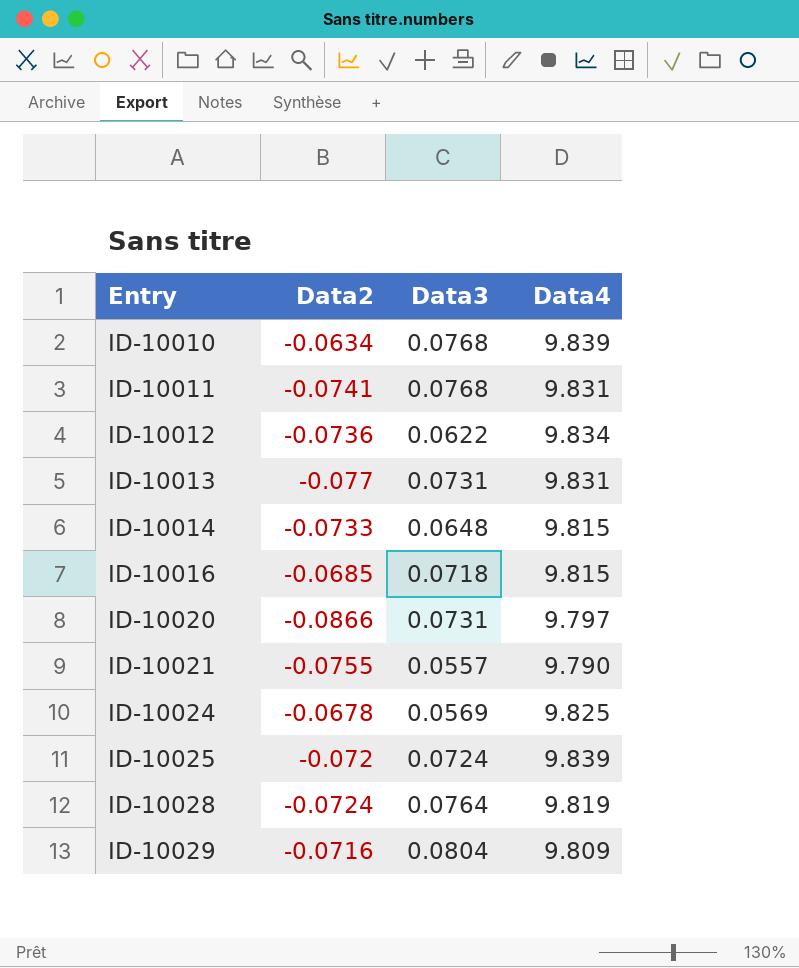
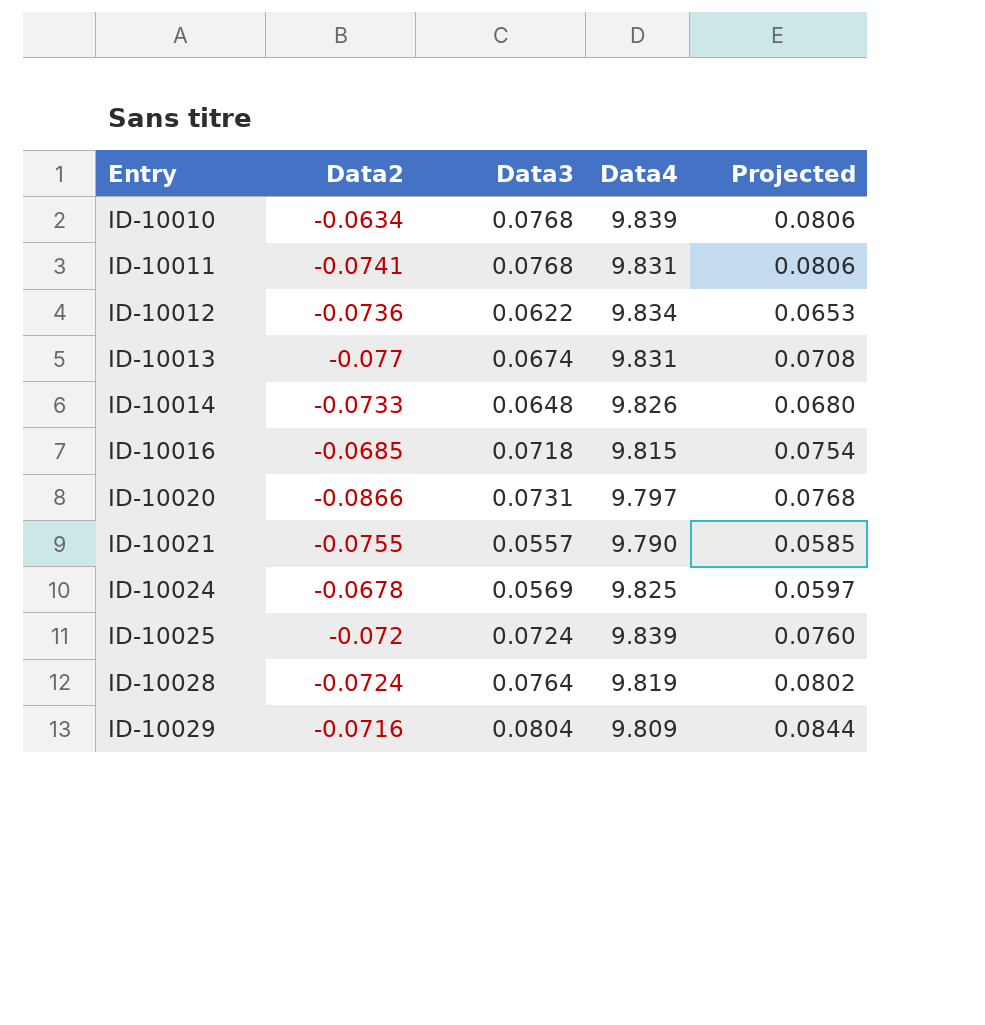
column Projected | formula: none -> [Data3] * 1.05
ID-10013 | Data3: 0.0731 -> 0.0674
ID-10014 | Data4: 9.815 -> 9.826

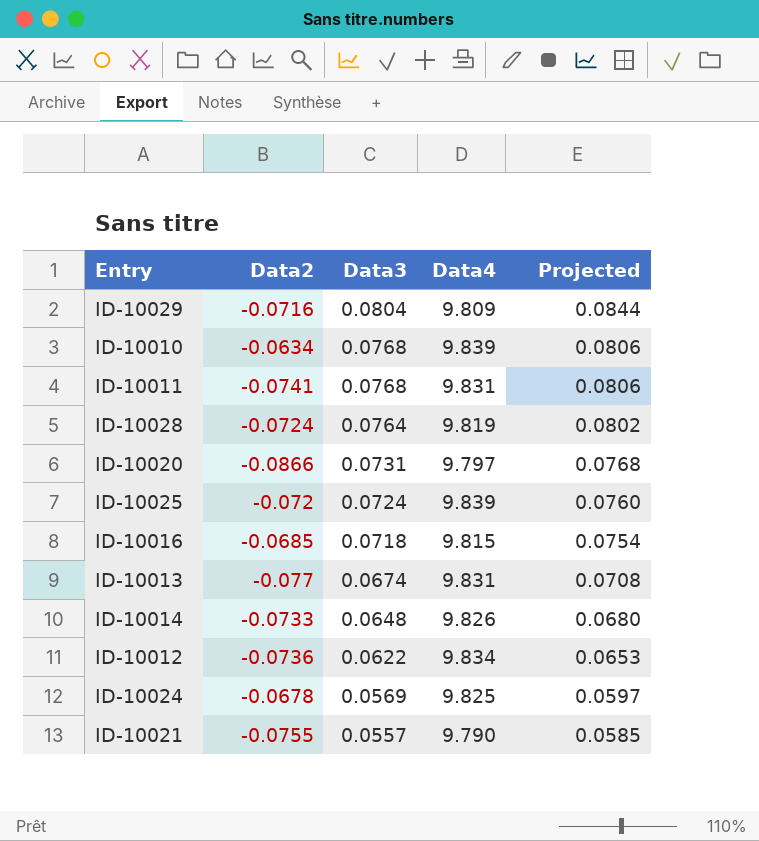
row order: Entry ascending -> Data3 descending

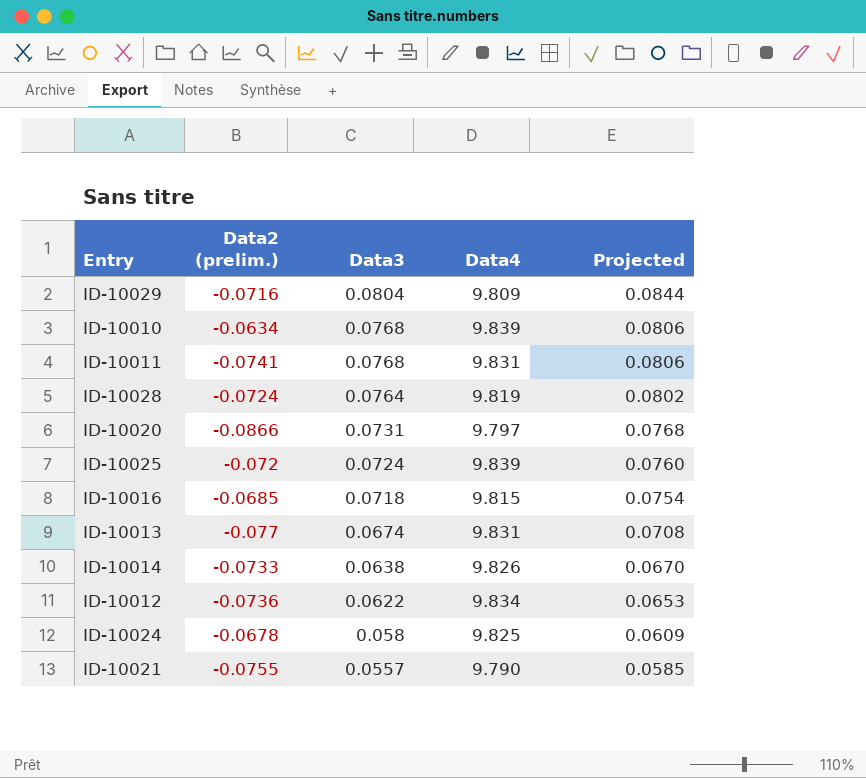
column name: Data2 -> Data2 (prelim.)
ID-10014 | Data3: 0.0648 -> 0.0638
ID-10014 | Projected: 0.0680 -> 0.0670
ID-10024 | Data3: 0.0569 -> 0.058
ID-10024 | Projected: 0.0597 -> 0.0609

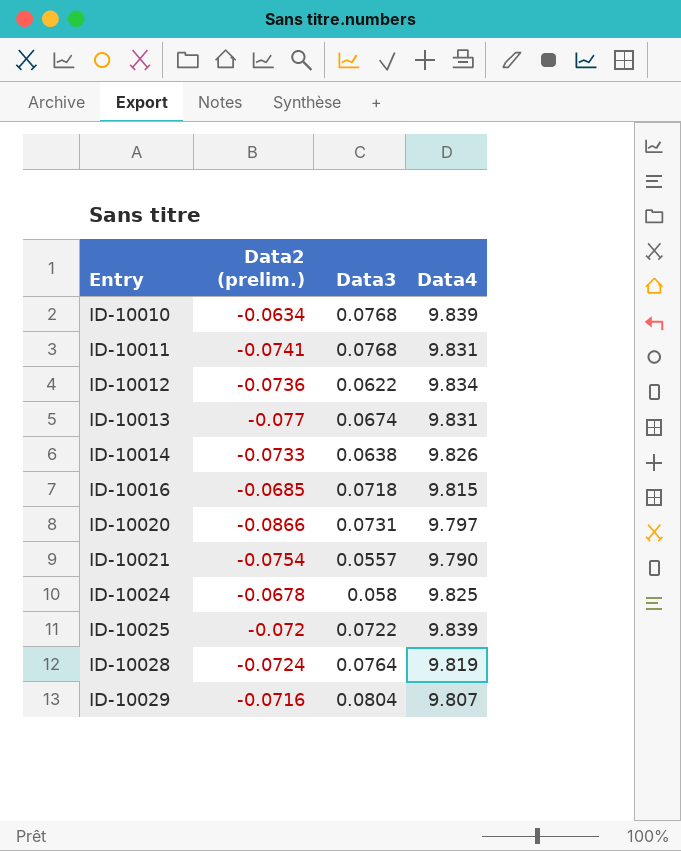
row order: Data3 descending -> Entry ascending
column Projected | formula: [Data3] * 1.05 -> none
ID-10021 | Data2 (prelim.): -0.0755 -> -0.0754
ID-10025 | Data3: 0.0724 -> 0.0722
ID-10029 | Data4: 9.809 -> 9.807

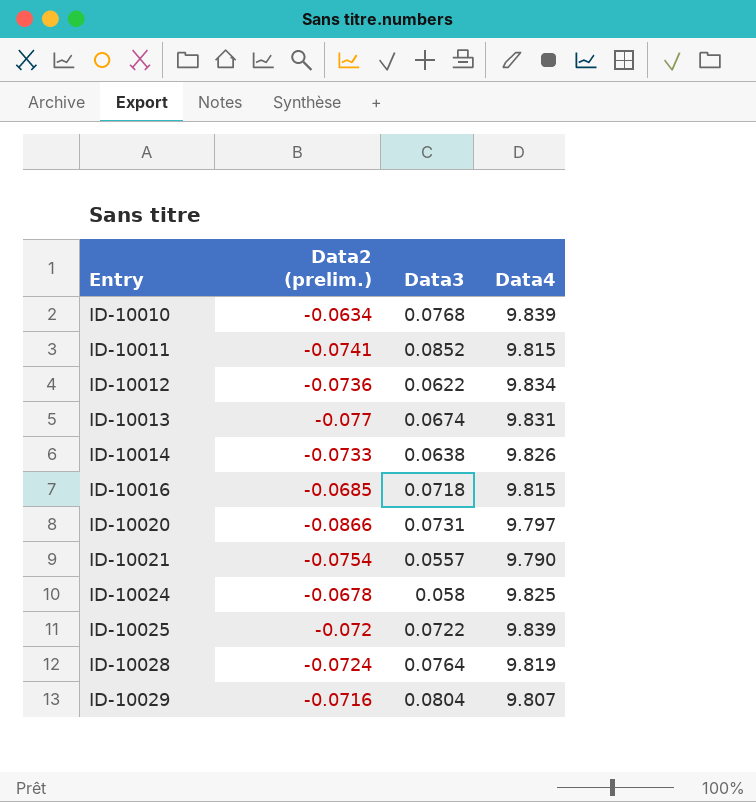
ID-10011 | Data3: 0.0768 -> 0.0852
ID-10011 | Data4: 9.831 -> 9.815

